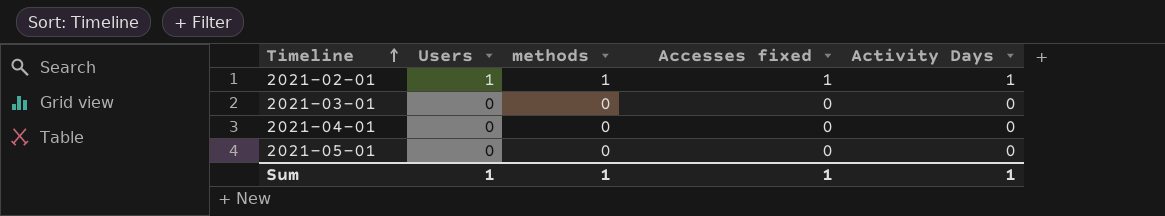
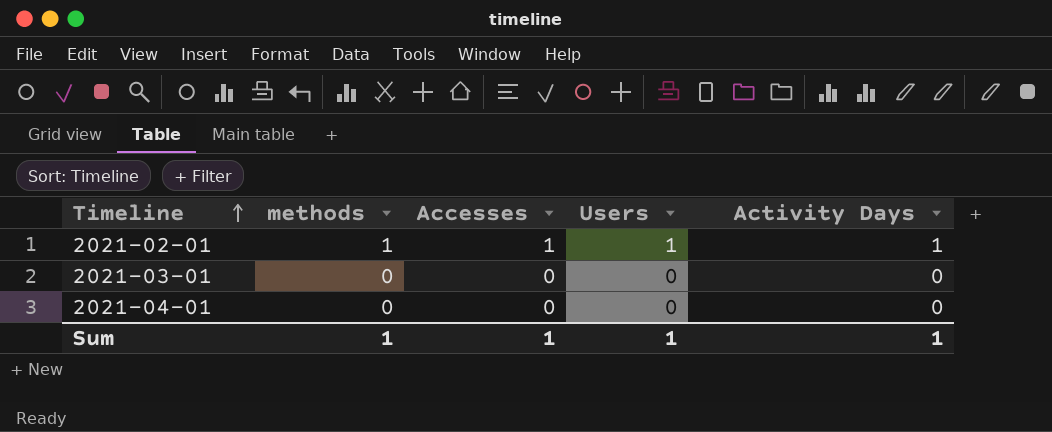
column name: Accesses fixed -> Accesses
column Users | position: 2 -> 4
row 2021-05-01: 0 | 0 | 0 | 0 -> none

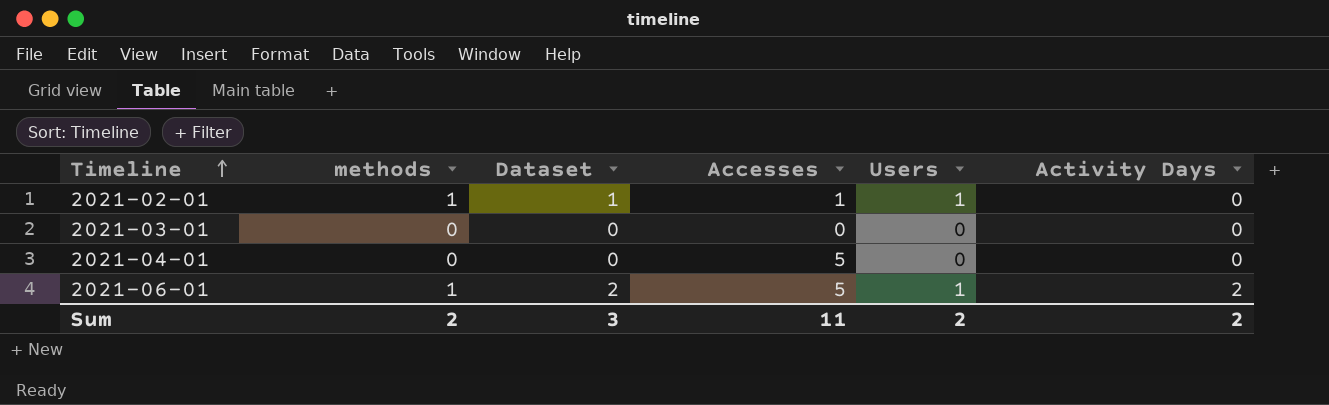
column Dataset | position: none -> 3
2021-02-01 | Activity Days: 1 -> 0
2021-04-01 | Accesses: 0 -> 5
row 2021-06-01: none -> 1 | 2 | 5 | 1 | 2
Sum | methods: 1 -> 2
Sum | Accesses: 1 -> 11
Sum | Users: 1 -> 2
Sum | Activity Days: 1 -> 2

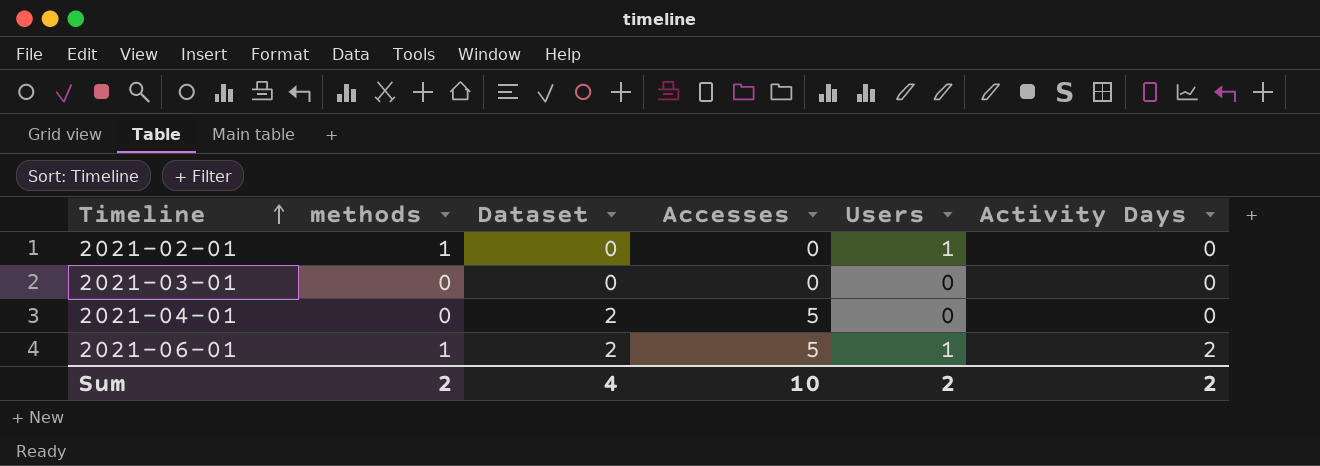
2021-02-01 | Dataset: 1 -> 0
2021-02-01 | Accesses: 1 -> 0
2021-04-01 | Dataset: 0 -> 2
Sum | Dataset: 3 -> 4
Sum | Accesses: 11 -> 10

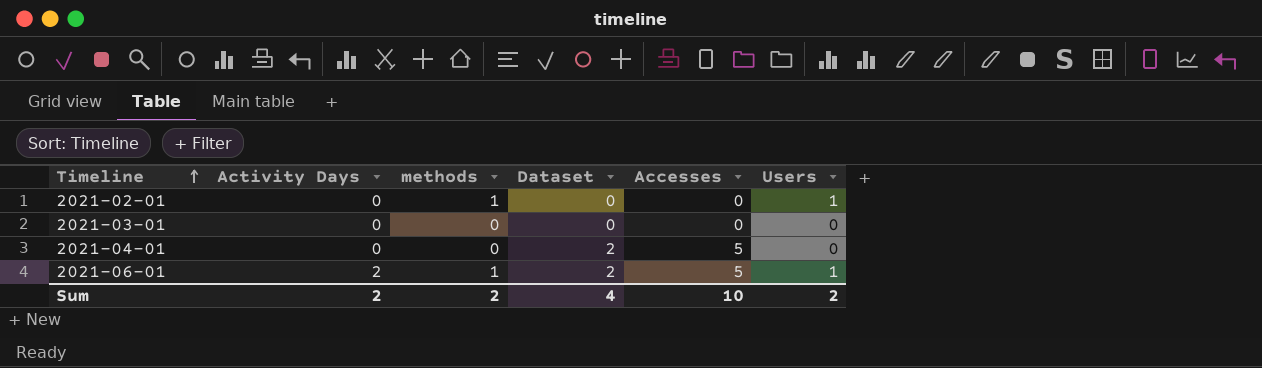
column Activity Days | position: 6 -> 2

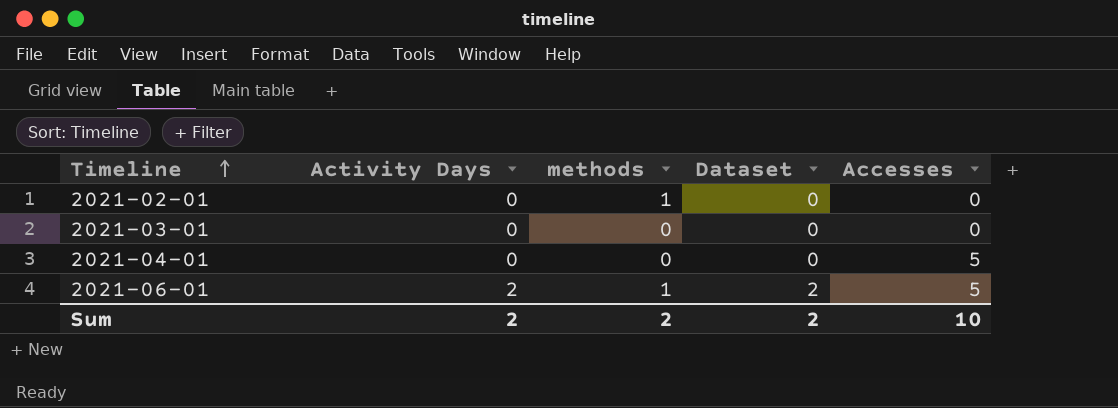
column Users | position: 6 -> none
2021-04-01 | Dataset: 2 -> 0
Sum | Dataset: 4 -> 2

